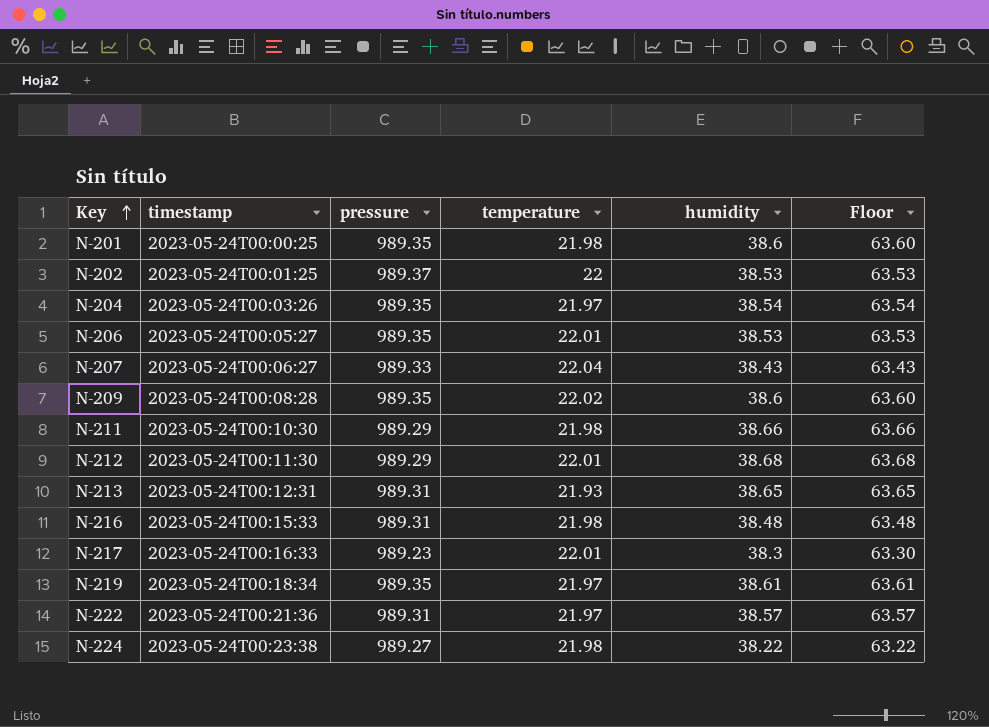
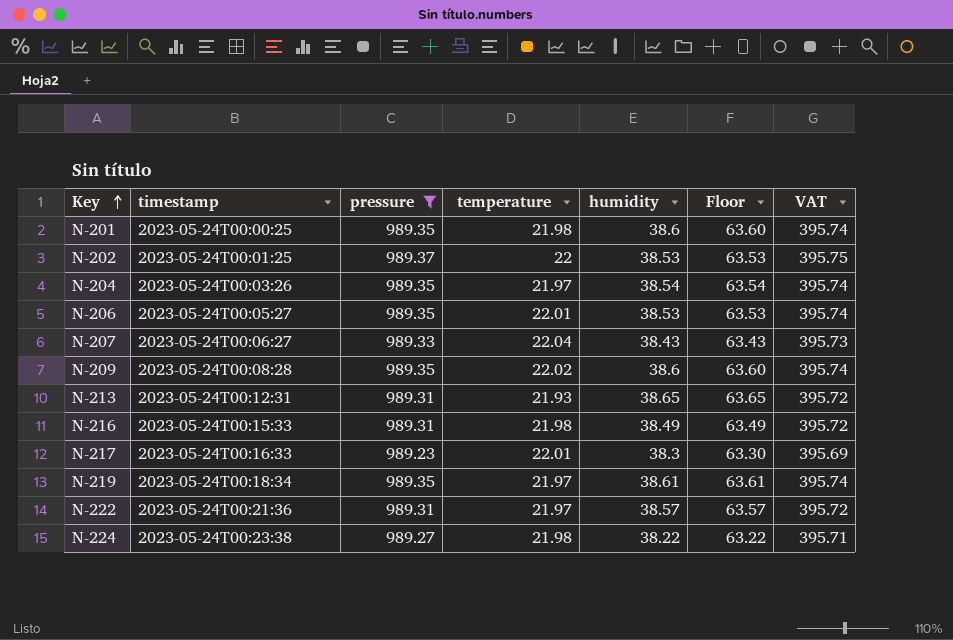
filter: none -> pressure != 989.29
column VAT | formula: none -> [pressure] * 0.4
N-216 | humidity: 38.48 -> 38.49
N-216 | Floor: 63.48 -> 63.49

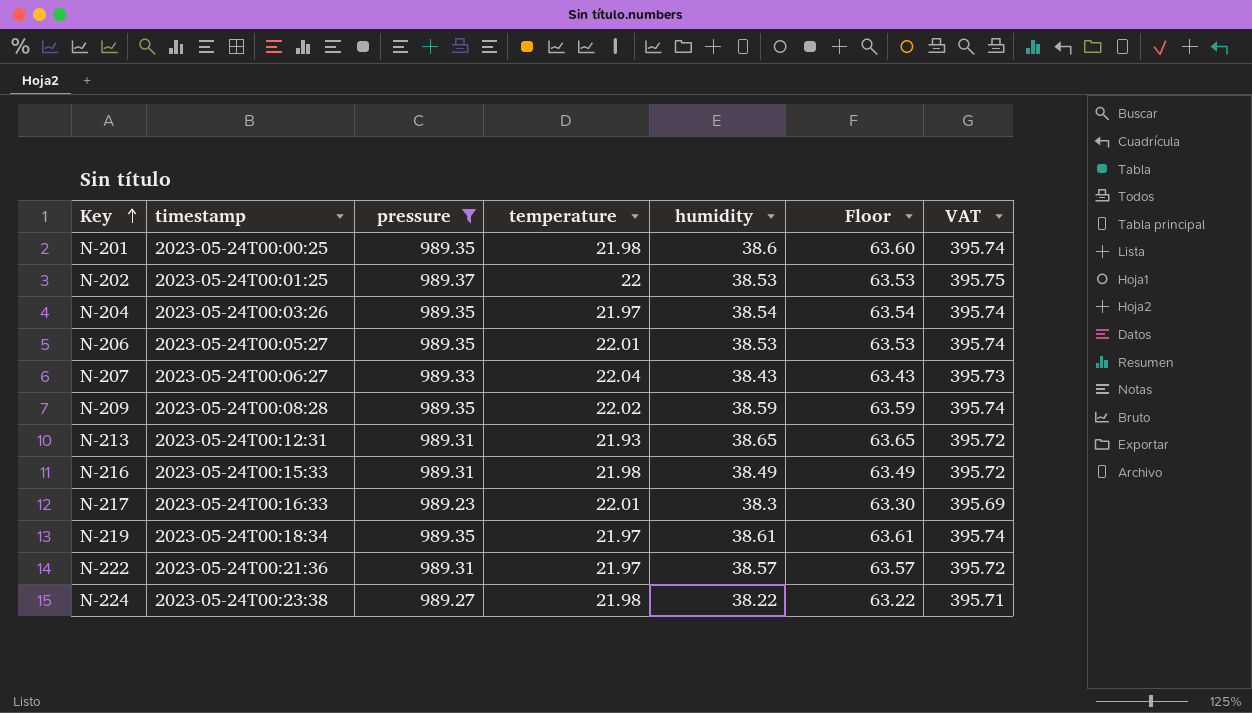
N-209 | humidity: 38.6 -> 38.59
N-209 | Floor: 63.60 -> 63.59

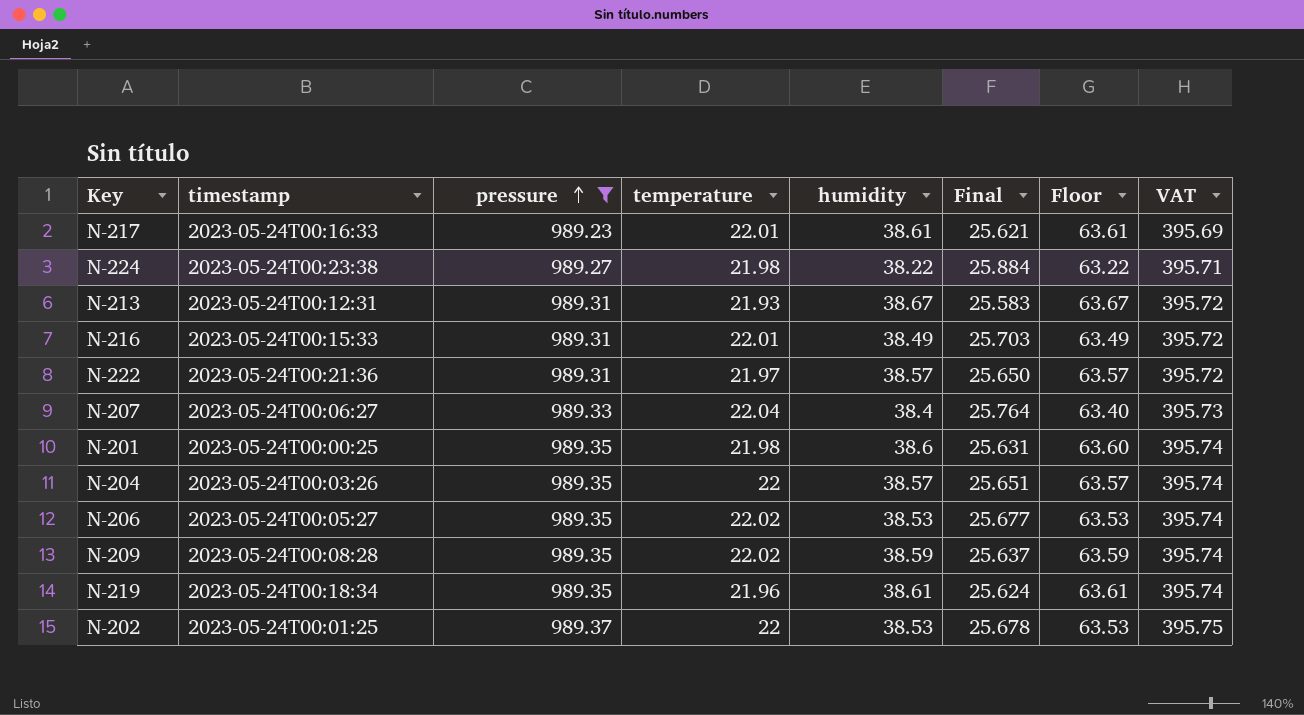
row order: Key ascending -> pressure ascending
column Final | formula: none -> [pressure] / [humidity]
N-217 | humidity: 38.3 -> 38.61
N-217 | Floor: 63.30 -> 63.61
N-213 | humidity: 38.65 -> 38.67
N-213 | Floor: 63.65 -> 63.67
N-216 | temperature: 21.98 -> 22.01
N-207 | humidity: 38.43 -> 38.4
N-207 | Floor: 63.43 -> 63.40
N-204 | temperature: 21.97 -> 22
N-204 | humidity: 38.54 -> 38.57
N-204 | Floor: 63.54 -> 63.57
N-206 | temperature: 22.01 -> 22.02
N-219 | temperature: 21.97 -> 21.96

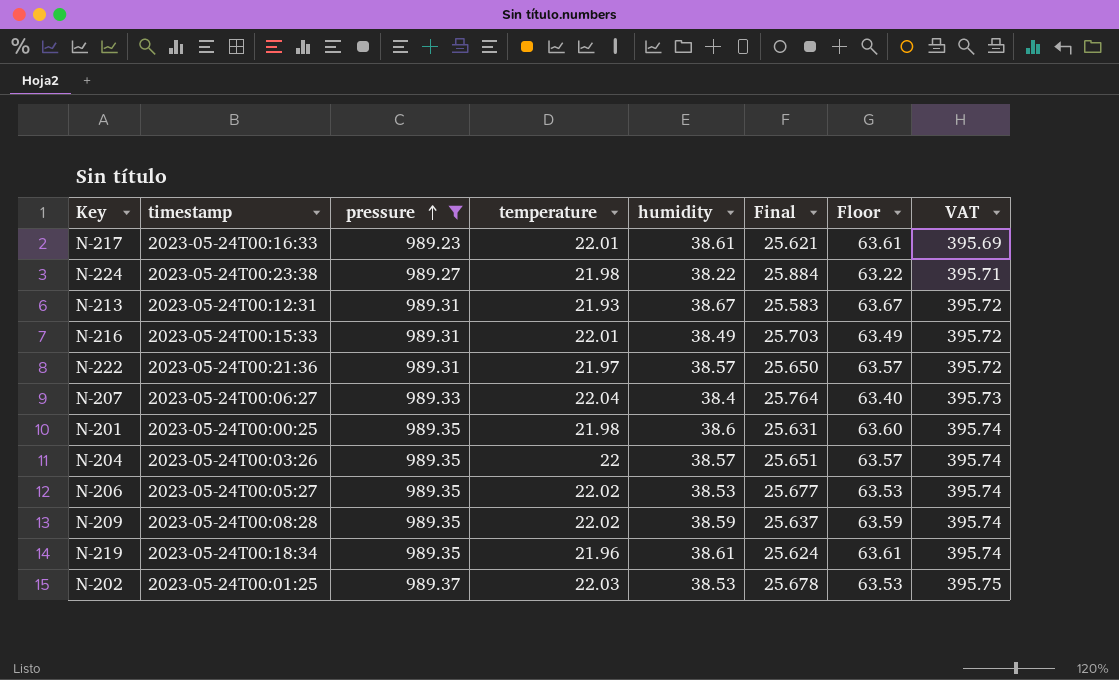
N-202 | temperature: 22 -> 22.03

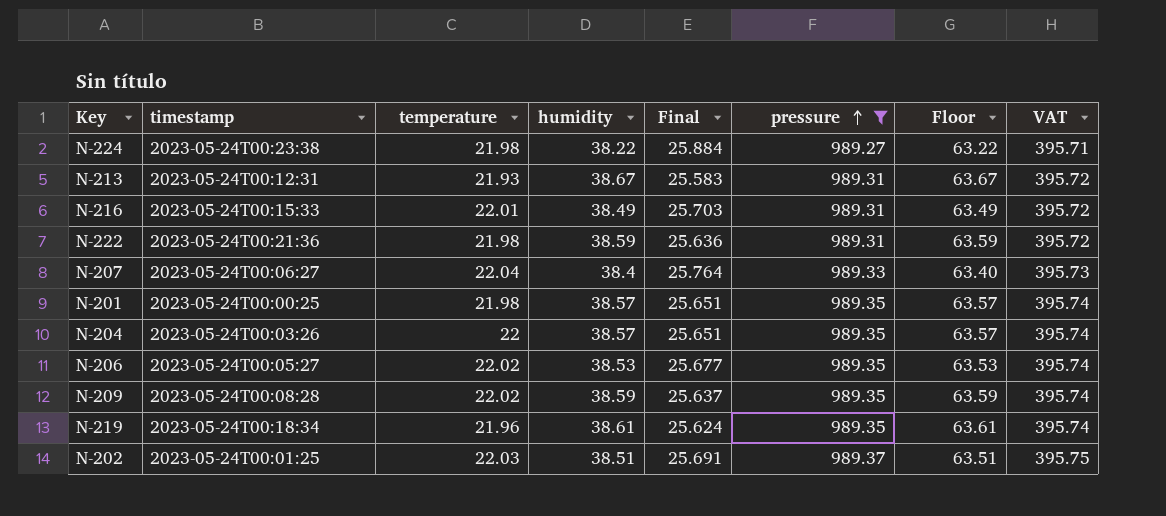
column pressure | position: 3 -> 6
row N-217: 2023-05-24T00:16:33 | 989.23 | 22.01 | 38.61 | 25.621 | 63.61 | 395.69 -> none
N-222 | temperature: 21.97 -> 21.98
N-222 | humidity: 38.57 -> 38.59
N-222 | Final: 25.650 -> 25.636
N-222 | Floor: 63.57 -> 63.59
N-201 | humidity: 38.6 -> 38.57
N-201 | Final: 25.631 -> 25.651
N-201 | Floor: 63.60 -> 63.57
N-202 | humidity: 38.53 -> 38.51
N-202 | Final: 25.678 -> 25.691
N-202 | Floor: 63.53 -> 63.51

